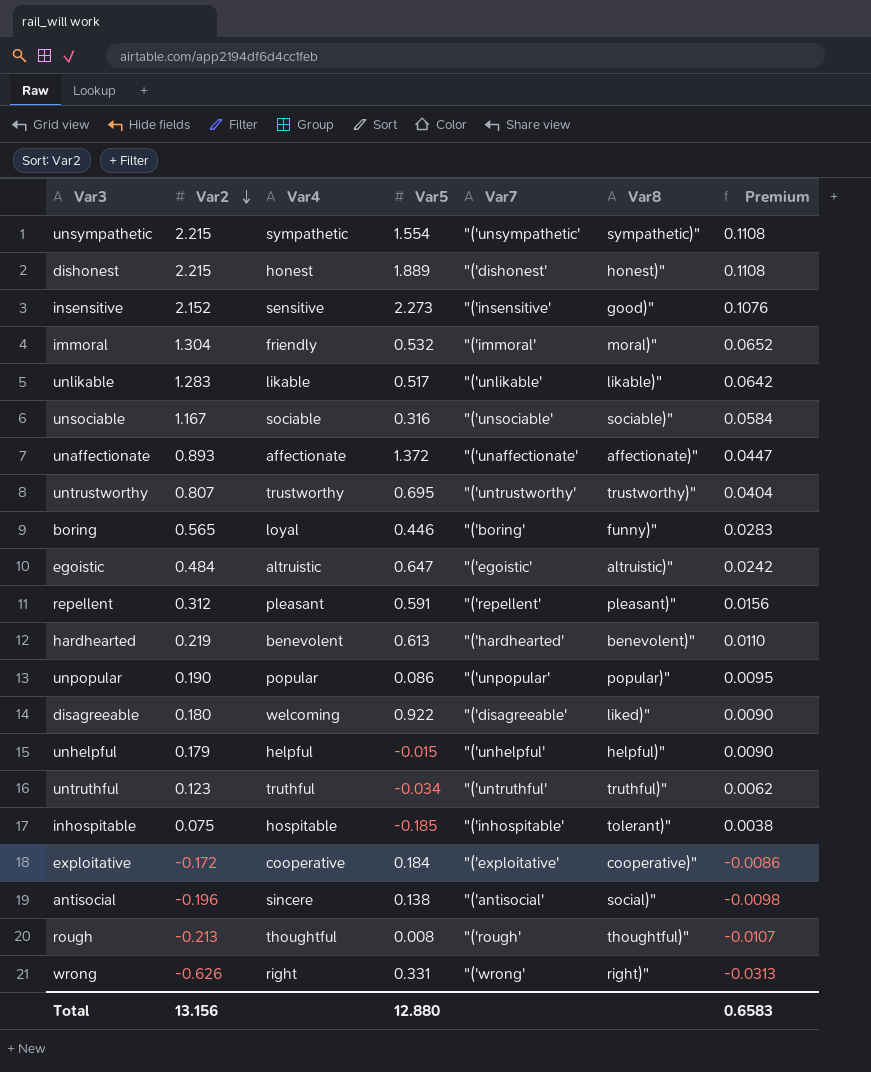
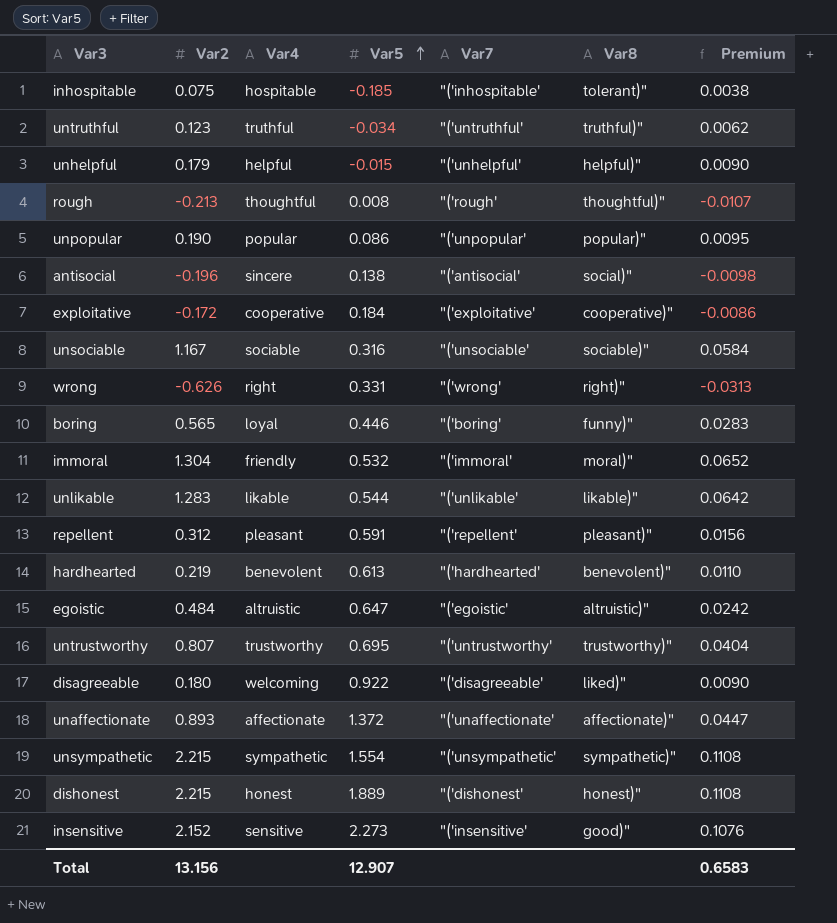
row order: Var2 descending -> Var5 ascending
unlikable | Var5: 0.517 -> 0.544
Total | Var5: 12.880 -> 12.907

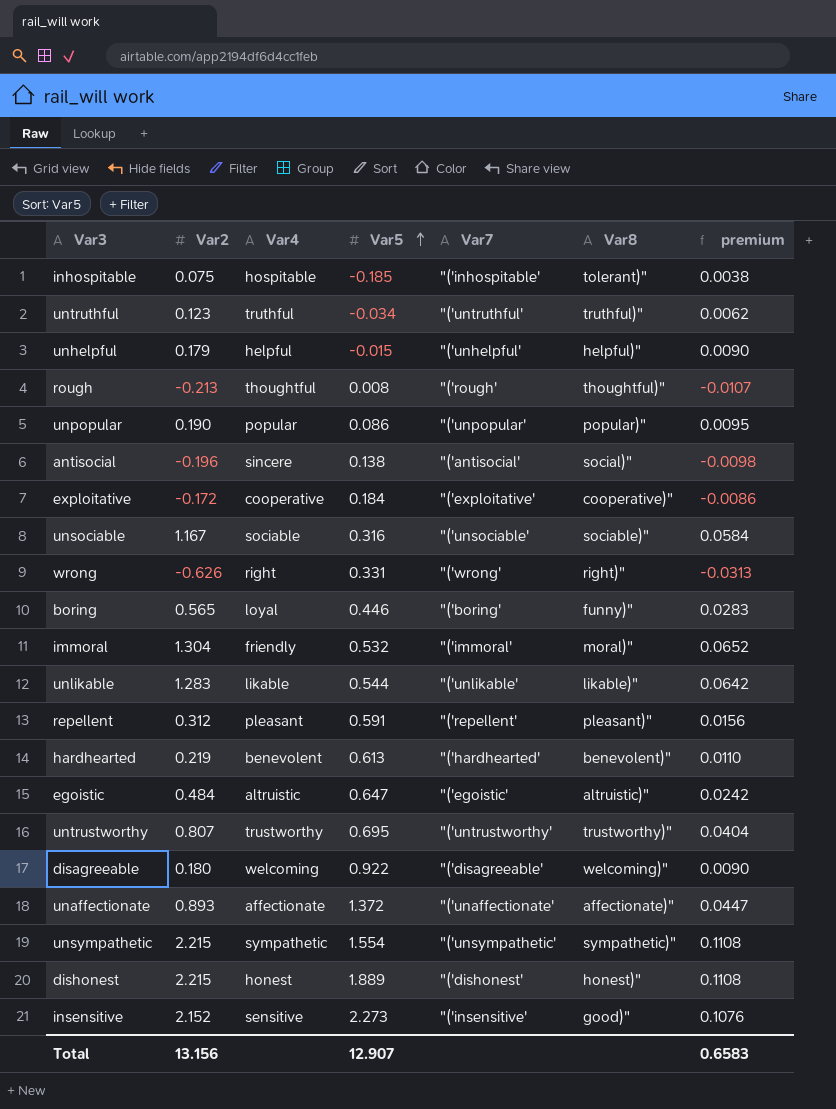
column name: Premium -> premium
disagreeable | Var8: liked)" -> welcoming)"

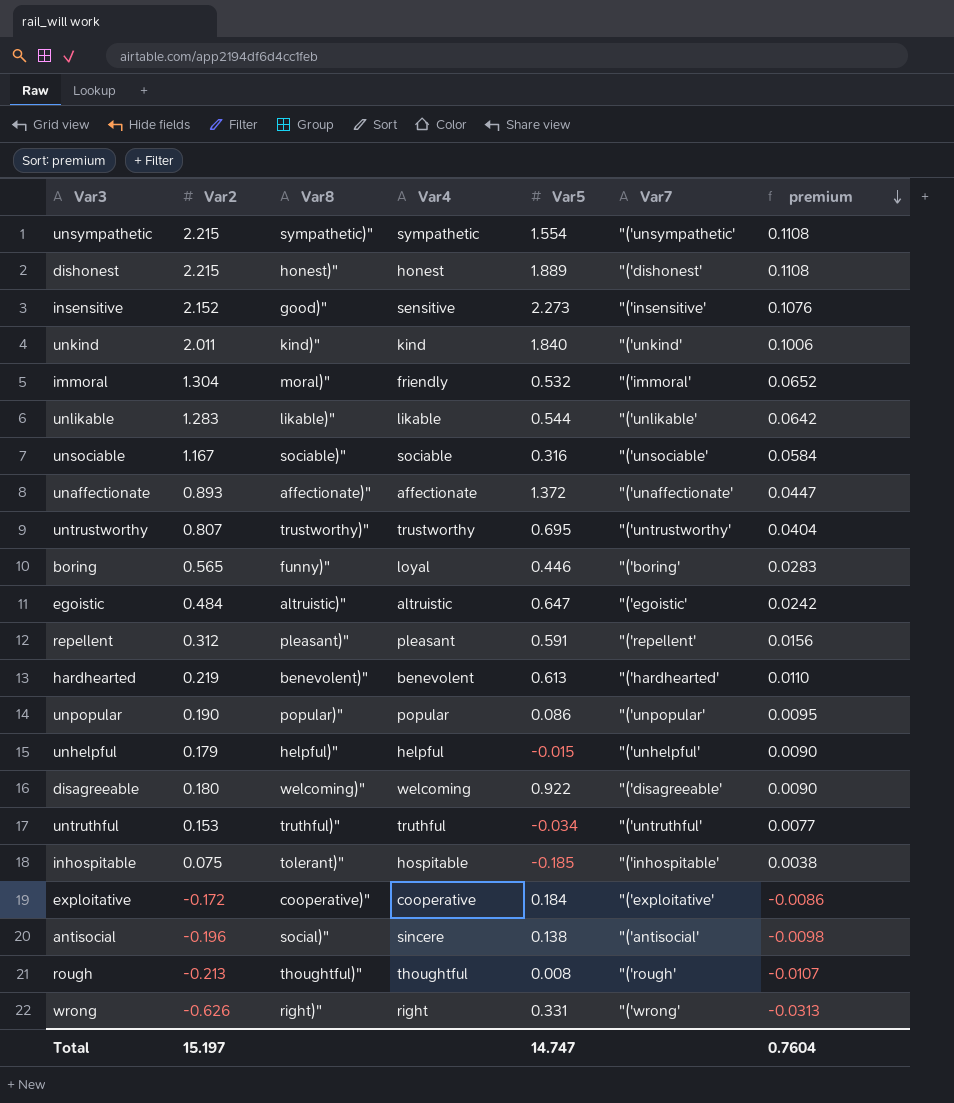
row order: Var5 ascending -> premium descending
column Var8 | position: 6 -> 3
row unkind: none -> 2.011 | kind)" | kind | 1.840 | "('unkind' | 0.1006
untruthful | Var2: 0.123 -> 0.153
untruthful | premium: 0.0062 -> 0.0077
Total | Var2: 13.156 -> 15.197
Total | Var5: 12.907 -> 14.747
Total | premium: 0.6583 -> 0.7604

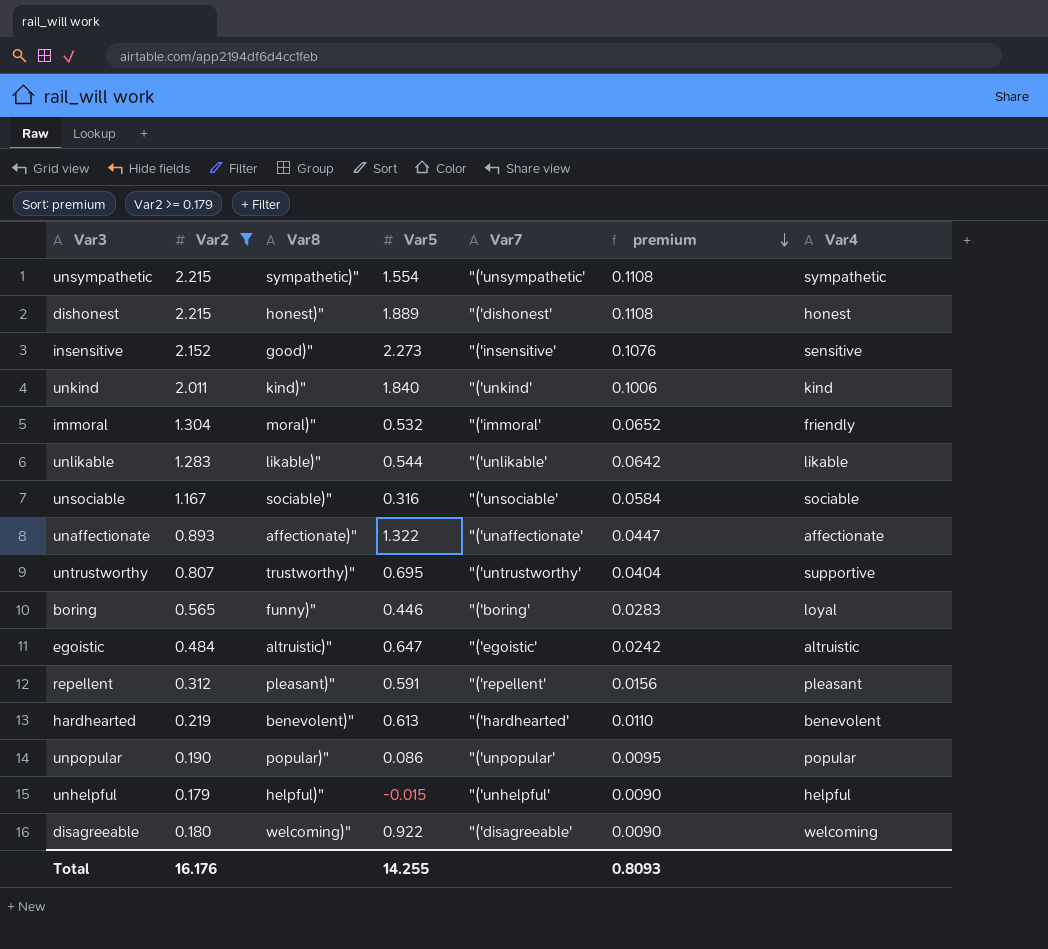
filter: none -> Var2 >= 0.179
column Var4 | position: 4 -> 7
unaffectionate | Var5: 1.372 -> 1.322
untrustworthy | Var4: trustworthy -> supportive
Total | Var2: 15.197 -> 16.176
Total | Var5: 14.747 -> 14.255
Total | premium: 0.7604 -> 0.8093

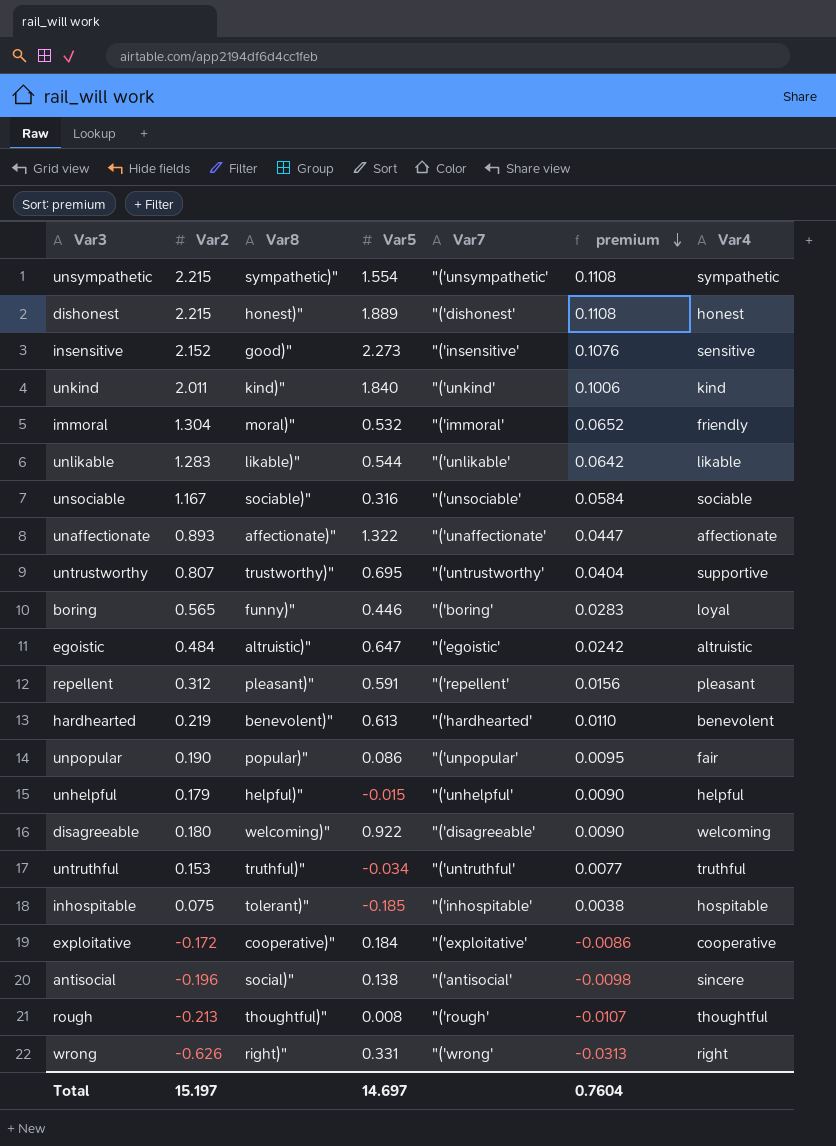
filter: Var2 >= 0.179 -> none
unpopular | Var4: popular -> fair
Total | Var2: 16.176 -> 15.197
Total | Var5: 14.255 -> 14.697
Total | premium: 0.8093 -> 0.7604

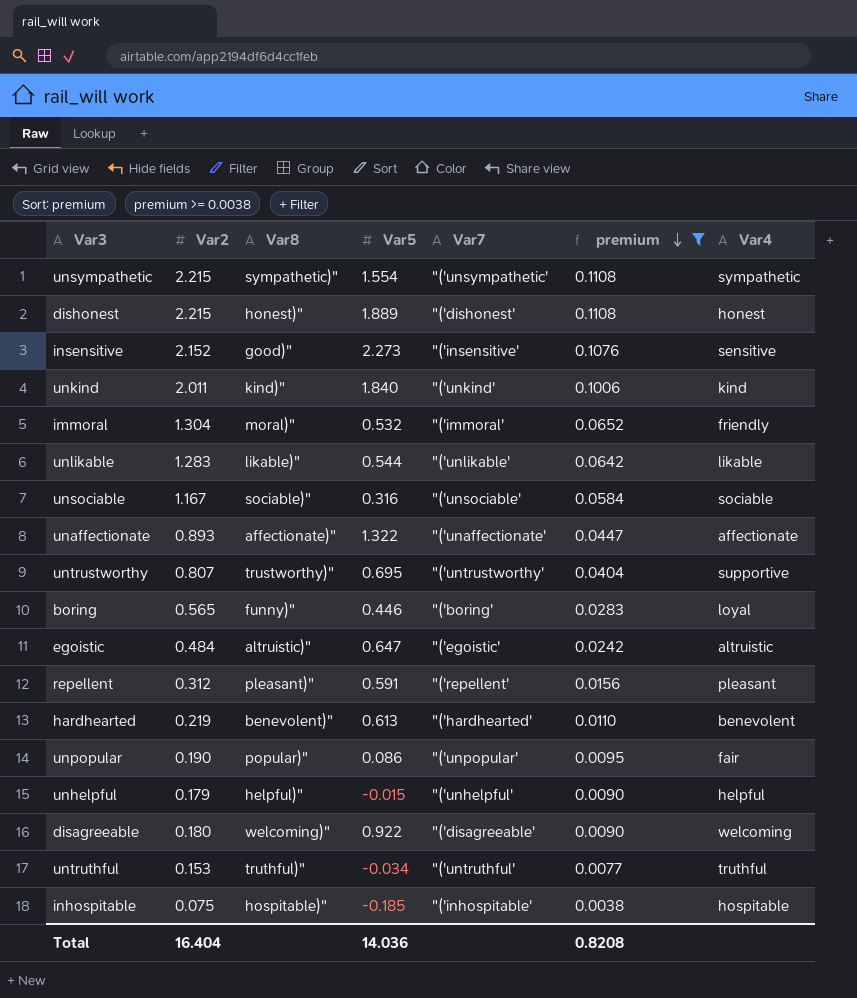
filter: none -> premium >= 0.0038
inhospitable | Var8: tolerant)" -> hospitable)"
Total | Var2: 15.197 -> 16.404
Total | Var5: 14.697 -> 14.036
Total | premium: 0.7604 -> 0.8208

